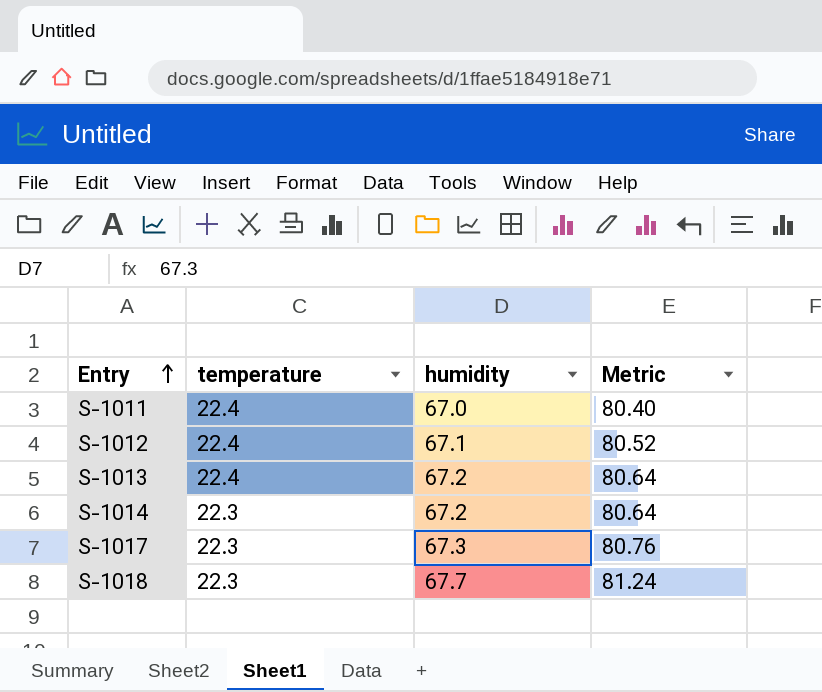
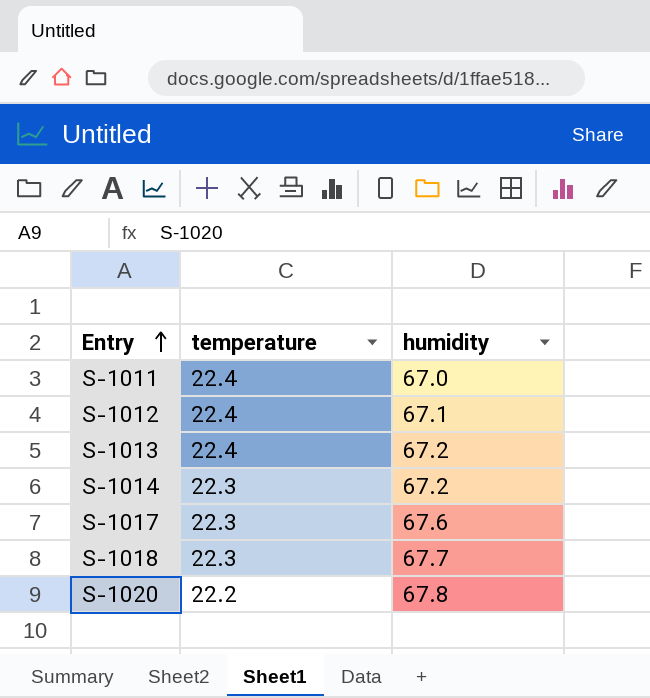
column Metric | formula: [humidity] * 1.2 -> none
S-1017 | humidity: 67.3 -> 67.6
row S-1020: none -> 22.2 | 67.8

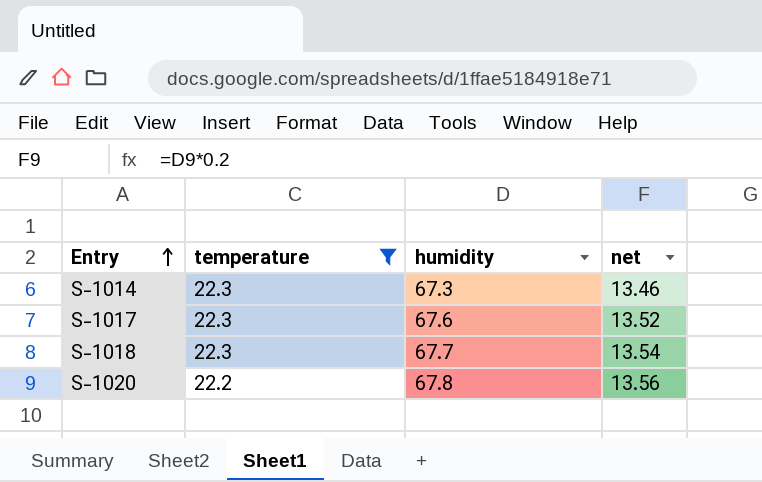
filter: none -> temperature != 22.4
column net | formula: none -> [humidity] * 0.2
S-1014 | humidity: 67.2 -> 67.3

